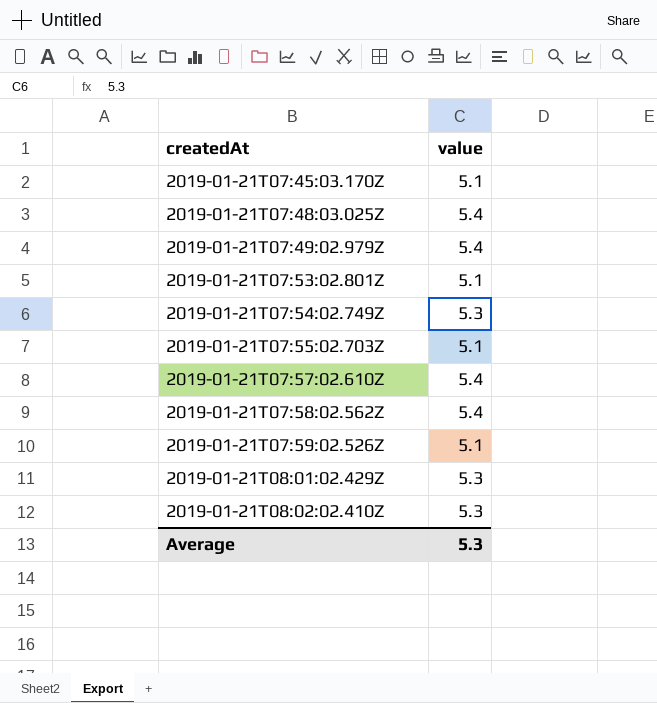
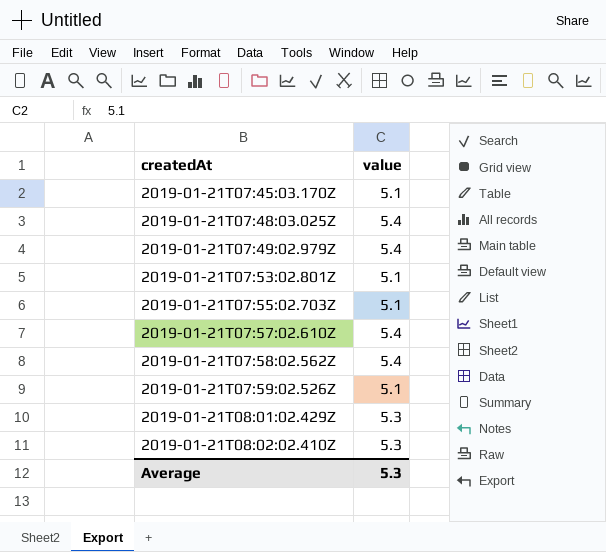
row 2019-01-21T07:54:02.749Z: 5.3 -> none

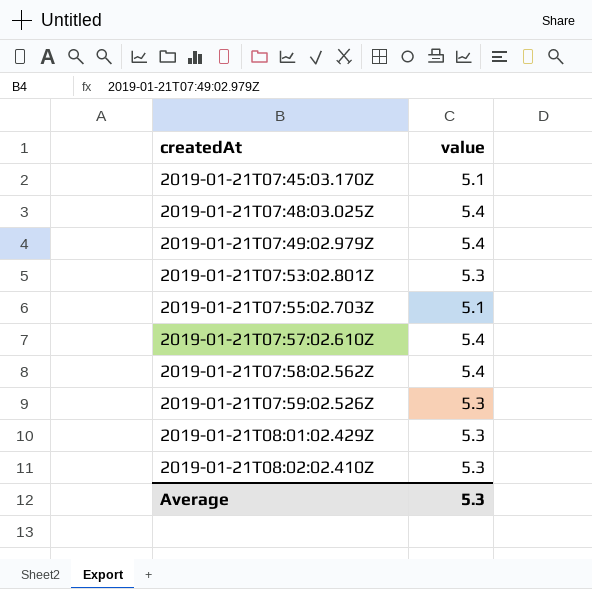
2019-01-21T07:53:02.801Z | value: 5.1 -> 5.3
2019-01-21T07:59:02.526Z | value: 5.1 -> 5.3

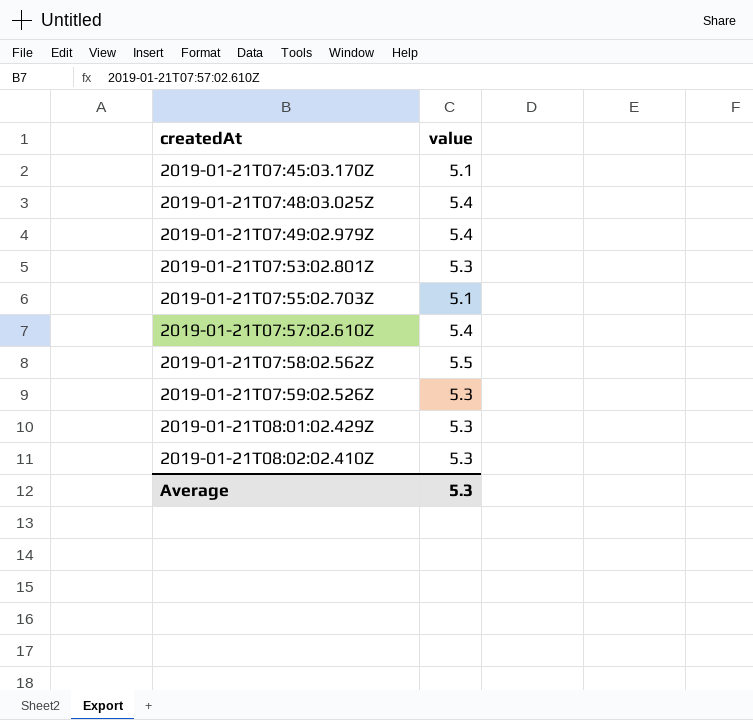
2019-01-21T07:58:02.562Z | value: 5.4 -> 5.5

